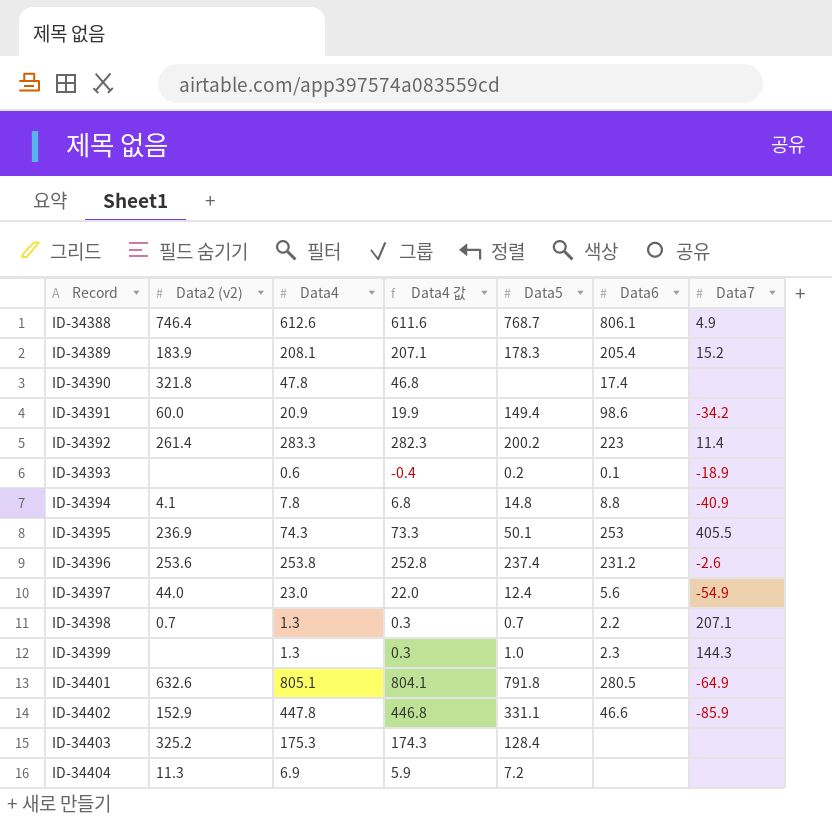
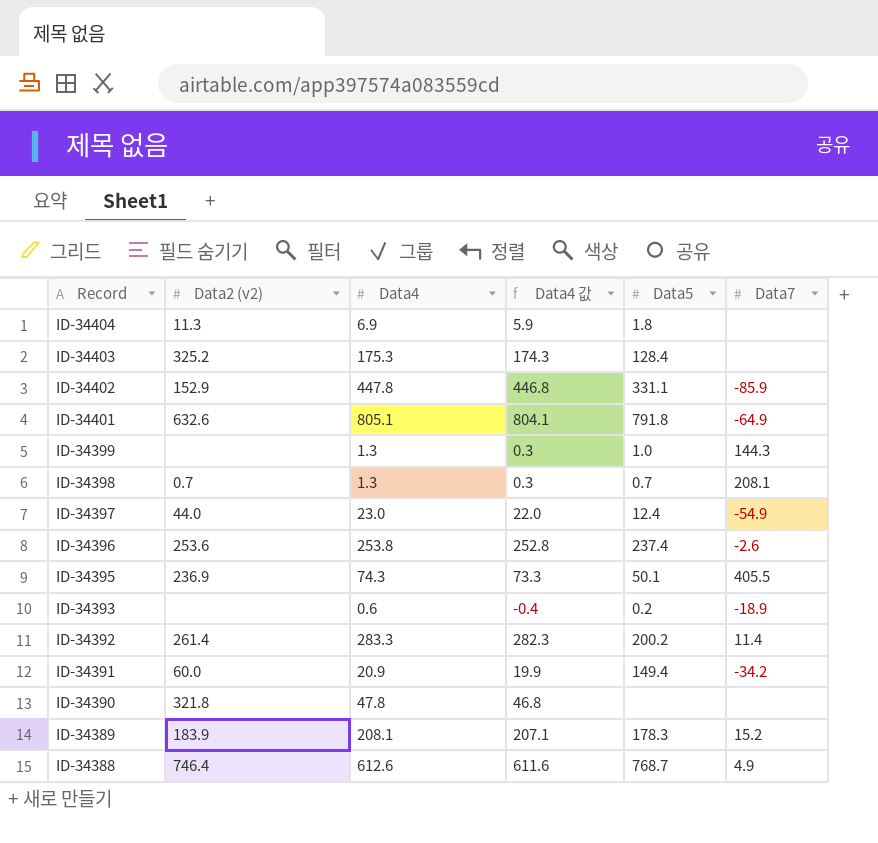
row order: Record ascending -> Record descending
column Data6 | position: 6 -> none
row ID-34394: 4.1 | 7.8 | 6.8 | 14.8 | 8.8 | -40.9 -> none
ID-34404 | Data5: 7.2 -> 1.8
ID-34398 | Data7: 207.1 -> 208.1

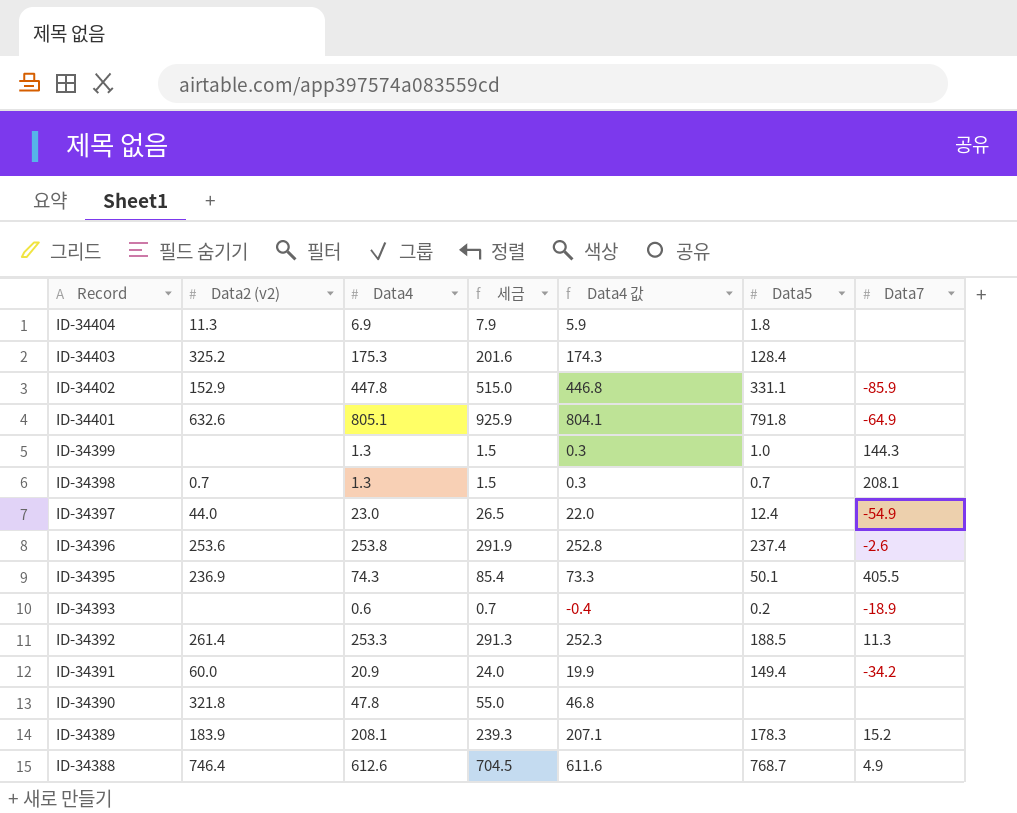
column 세금 | formula: none -> [Data4] * 1.15
ID-34392 | Data4: 283.3 -> 253.3
ID-34392 | Data4 값: 282.3 -> 252.3
ID-34392 | Data5: 200.2 -> 188.5
ID-34392 | Data7: 11.4 -> 11.3

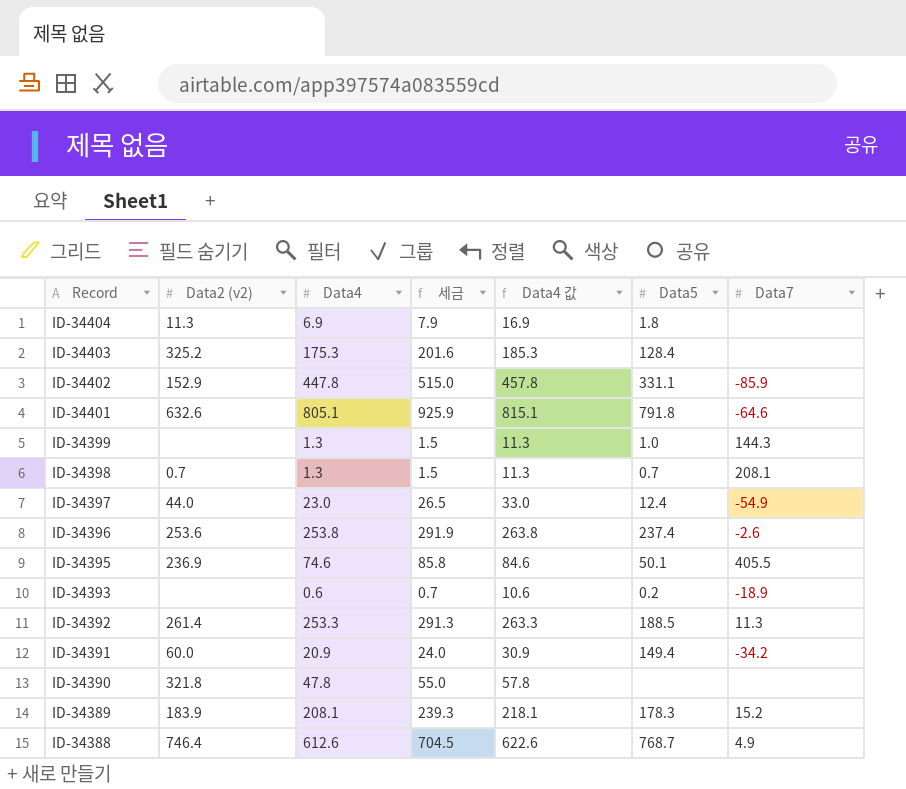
column Data4 값 | formula: [Data4] - 1 -> [Data4] + 10
ID-34401 | Data7: -64.9 -> -64.6
ID-34395 | Data4: 74.3 -> 74.6
ID-34395 | 세금: 85.4 -> 85.8

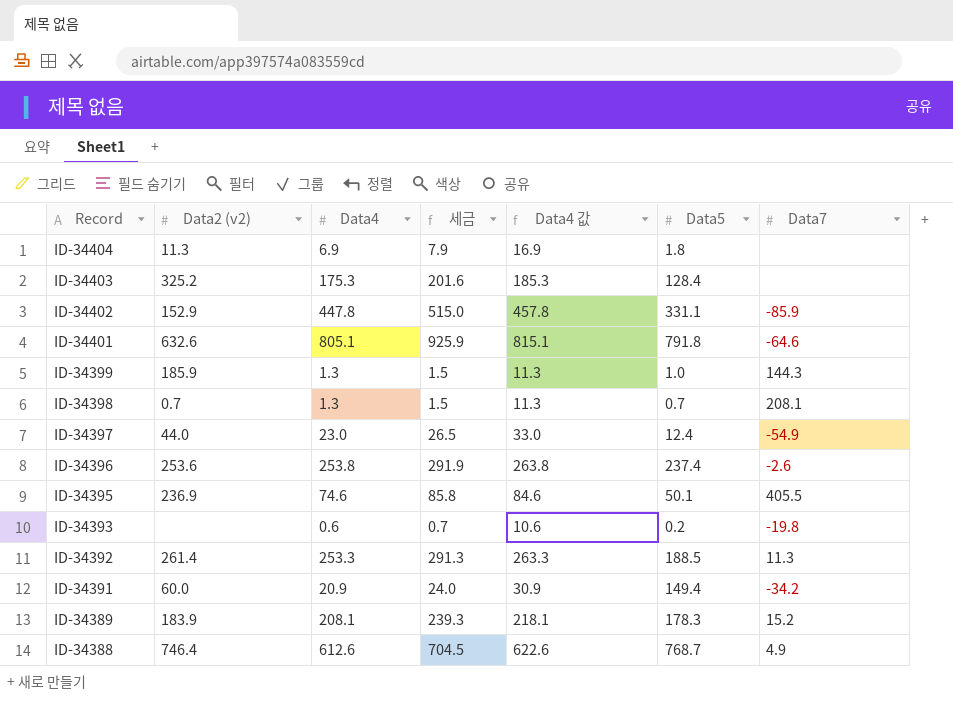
row ID-34390: 321.8 | 47.8 | 55.0 | 57.8 | none | none -> none
ID-34399 | Data2 (v2): none -> 185.9
ID-34393 | Data7: -18.9 -> -19.8

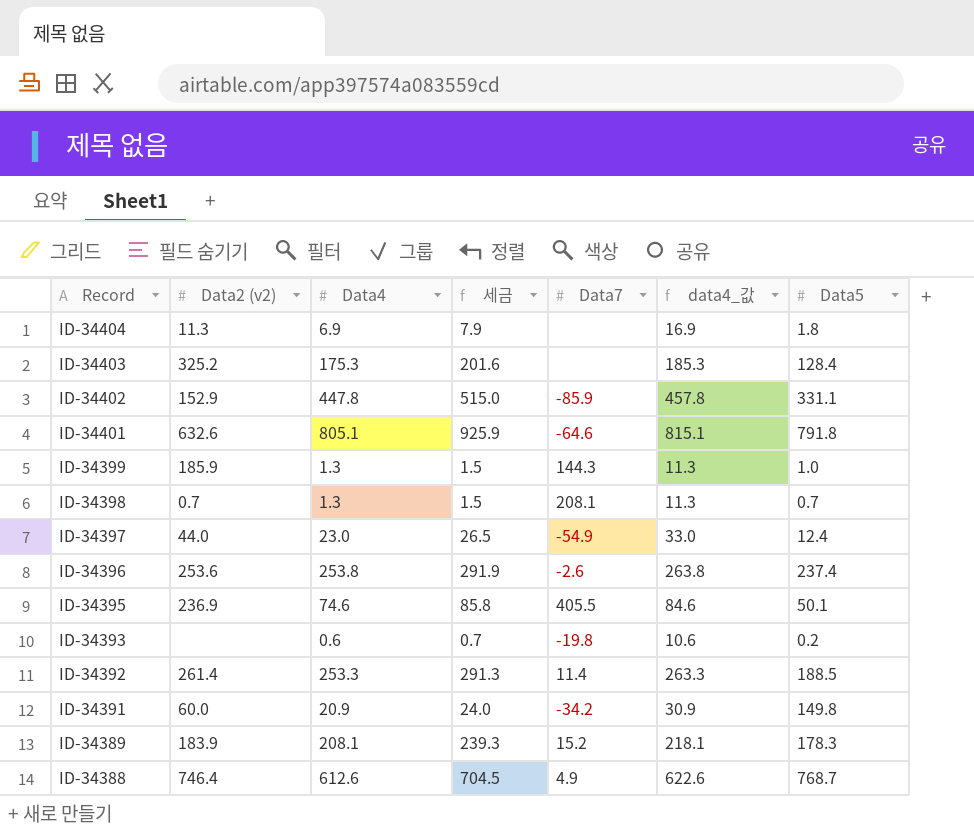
column Data7 | position: 7 -> 5
column name: Data4 값 -> data4_값
ID-34392 | Data7: 11.3 -> 11.4
ID-34391 | Data5: 149.4 -> 149.8

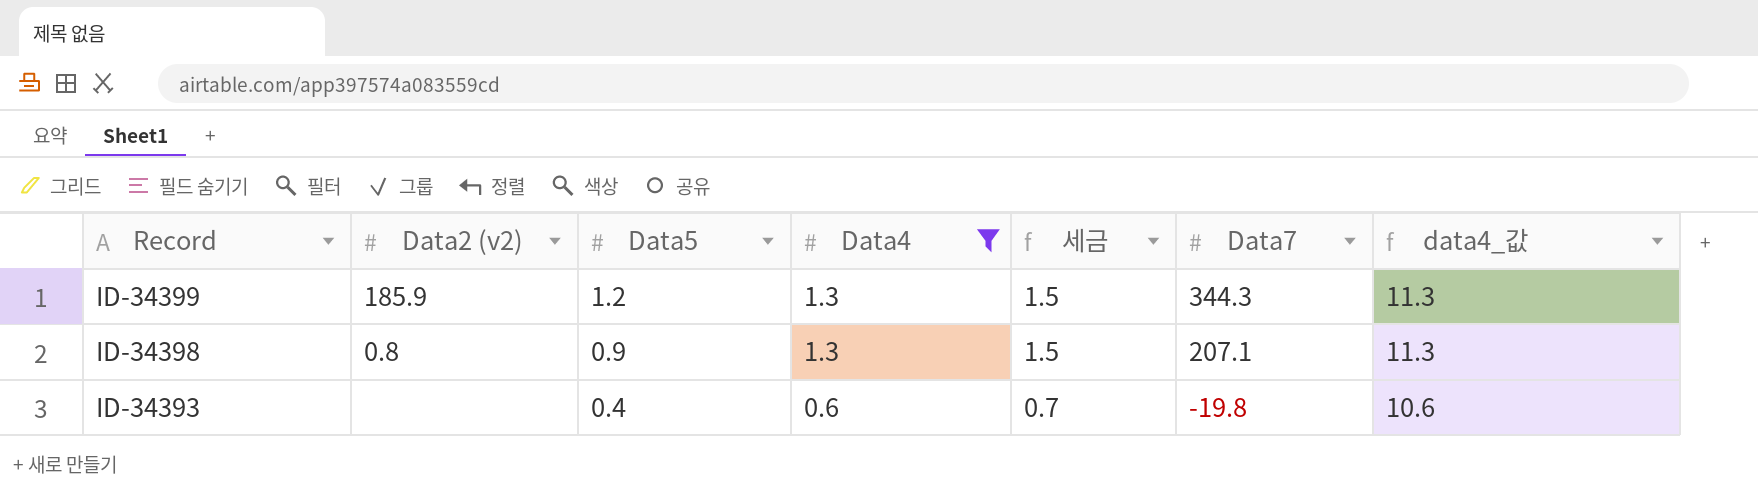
filter: none -> Data4 <= 1.3
column Data5 | position: 7 -> 3
ID-34399 | Data5: 1.0 -> 1.2
ID-34399 | Data7: 144.3 -> 344.3
ID-34398 | Data2 (v2): 0.7 -> 0.8
ID-34398 | Data5: 0.7 -> 0.9
ID-34398 | Data7: 208.1 -> 207.1
ID-34393 | Data5: 0.2 -> 0.4

